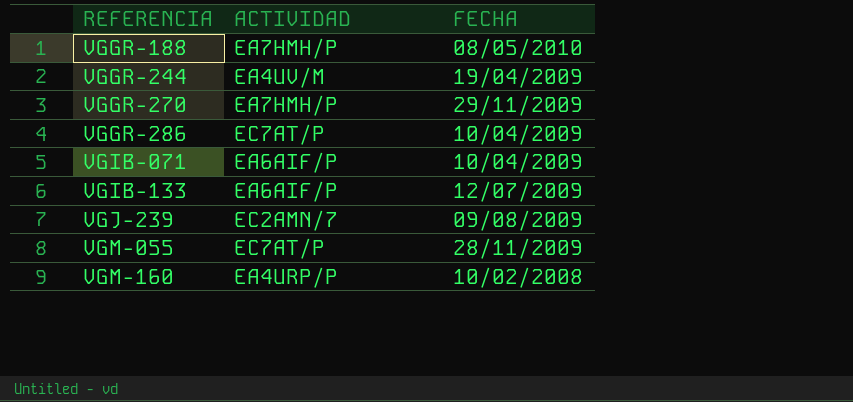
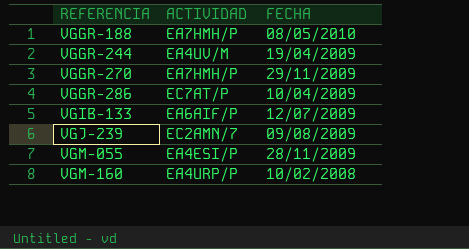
row VGIB-071: EA6AIF/P | 10/04/2009 -> none
VGM-055 | ACTIVIDAD: EC7AT/P -> EA4ESI/P

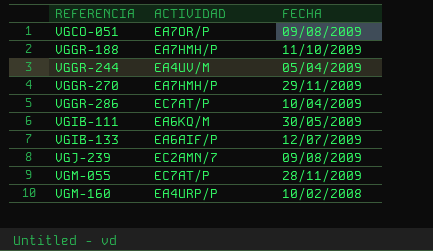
row VGCO-051: none -> EA7OR/P | 09/08/2009
VGGR-188 | FECHA: 08/05/2010 -> 11/10/2009
VGGR-244 | FECHA: 19/04/2009 -> 05/04/2009
row VGIB-111: none -> EA6KQ/M | 30/05/2009
VGM-055 | ACTIVIDAD: EA4ESI/P -> EC7AT/P

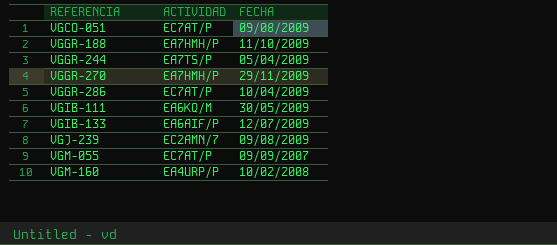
VGCO-051 | ACTIVIDAD: EA7OR/P -> EC7AT/P
VGGR-244 | ACTIVIDAD: EA4UV/M -> EA7TS/P
VGM-055 | FECHA: 28/11/2009 -> 09/09/2007

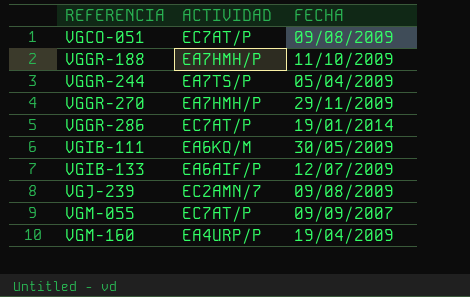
VGGR-286 | FECHA: 10/04/2009 -> 19/01/2014
VGM-160 | FECHA: 10/02/2008 -> 19/04/2009

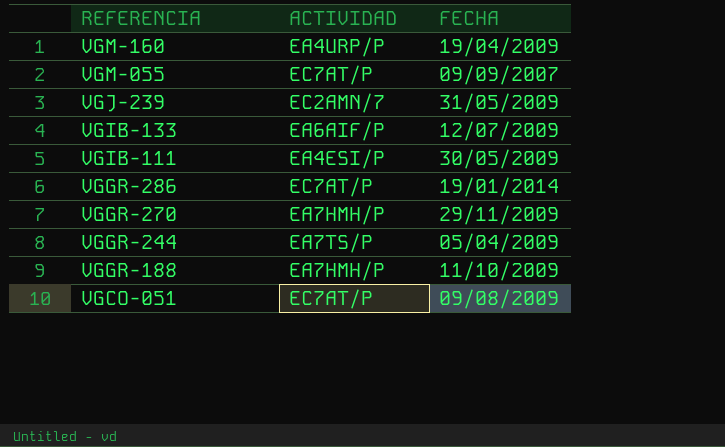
row order: REFERENCIA ascending -> REFERENCIA descending
VGJ-239 | FECHA: 09/08/2009 -> 31/05/2009
VGIB-111 | ACTIVIDAD: EA6KQ/M -> EA4ESI/P

